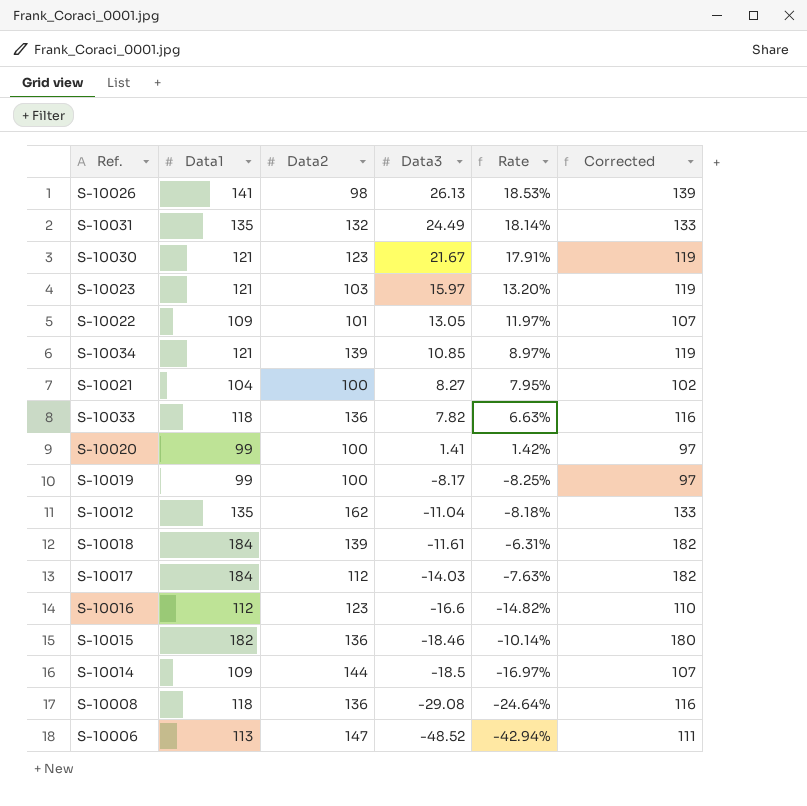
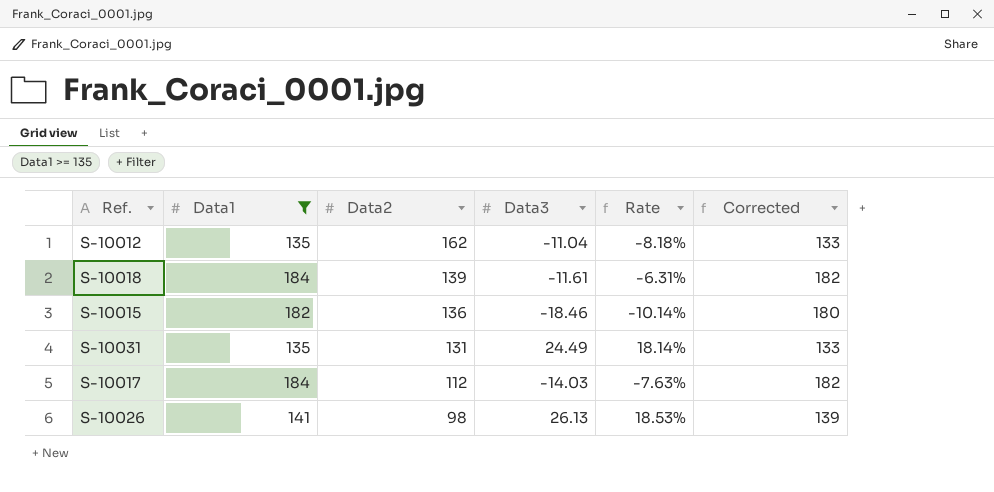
filter: none -> Data1 >= 135
row order: Data3 descending -> Data2 descending
S-10031 | Data2: 132 -> 131

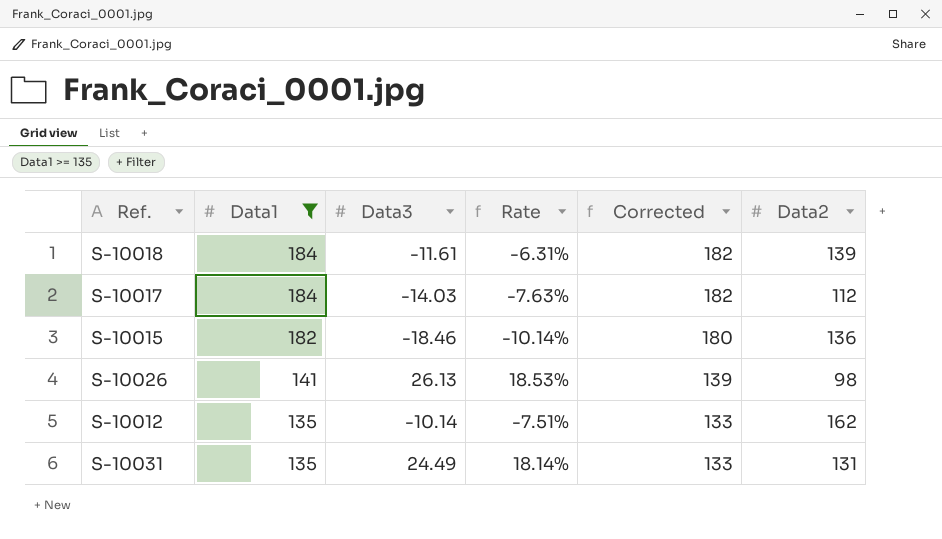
row order: Data2 descending -> Data1 descending
column Data2 | position: 3 -> 6
S-10012 | Data3: -11.04 -> -10.14
S-10012 | Rate: -8.18% -> -7.51%

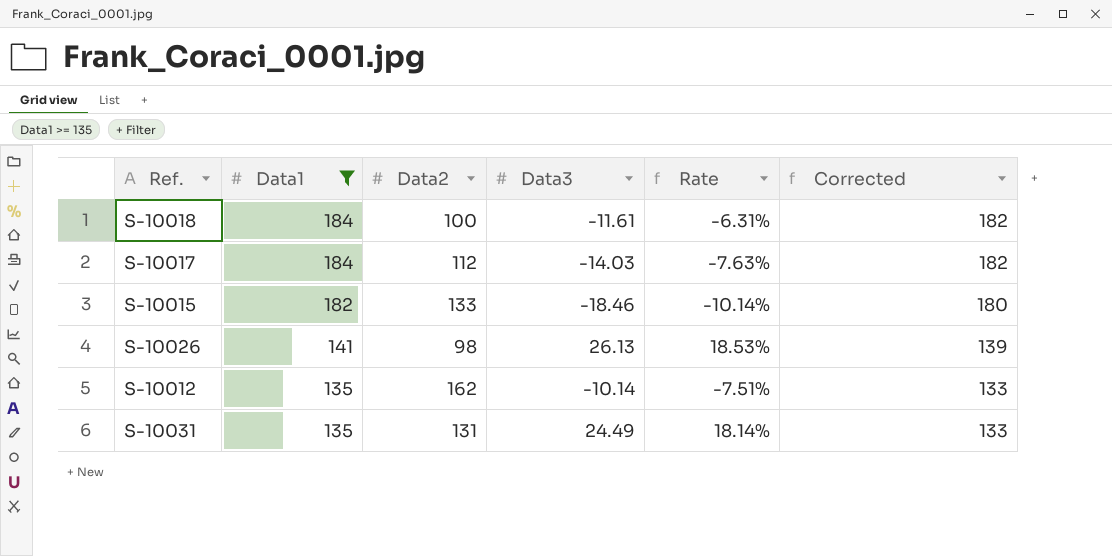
column Data2 | position: 6 -> 3
S-10018 | Data2: 139 -> 100
S-10015 | Data2: 136 -> 133

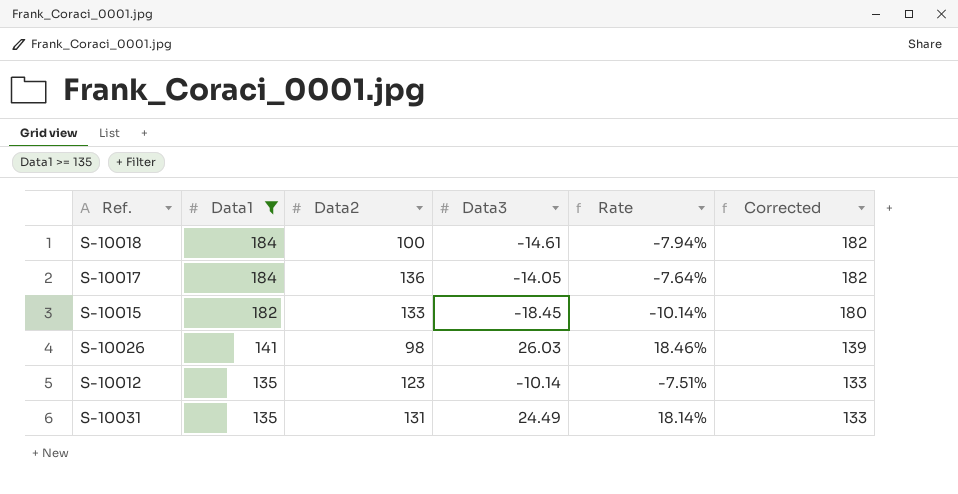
S-10018 | Data3: -11.61 -> -14.61
S-10018 | Rate: -6.31% -> -7.94%
S-10017 | Data2: 112 -> 136
S-10017 | Data3: -14.03 -> -14.05
S-10017 | Rate: -7.63% -> -7.64%
S-10015 | Data3: -18.46 -> -18.45
S-10026 | Data3: 26.13 -> 26.03
S-10026 | Rate: 18.53% -> 18.46%
S-10012 | Data2: 162 -> 123

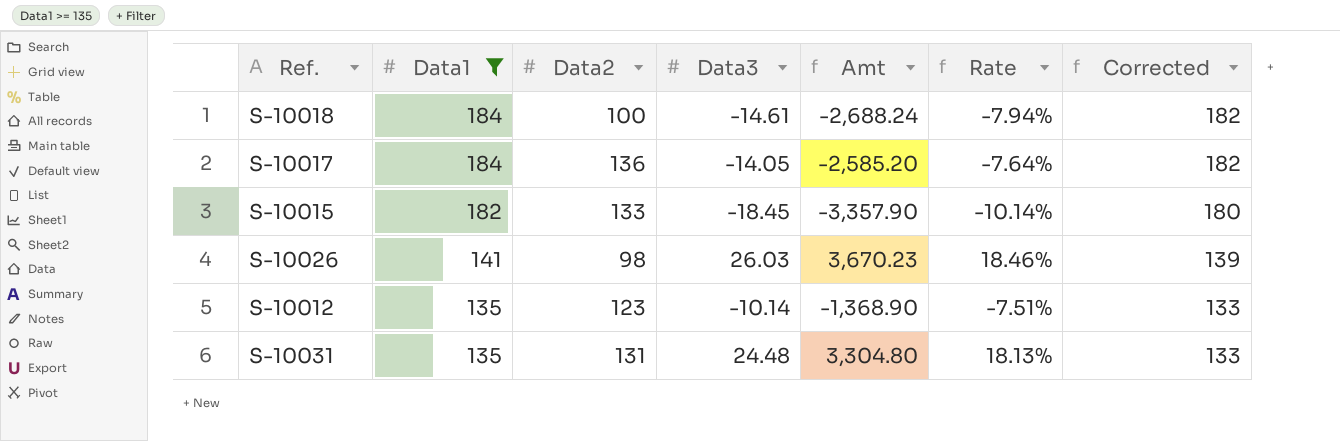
column Amt | formula: none -> [Data1] * [Data3]
S-10031 | Data3: 24.49 -> 24.48
S-10031 | Rate: 18.14% -> 18.13%

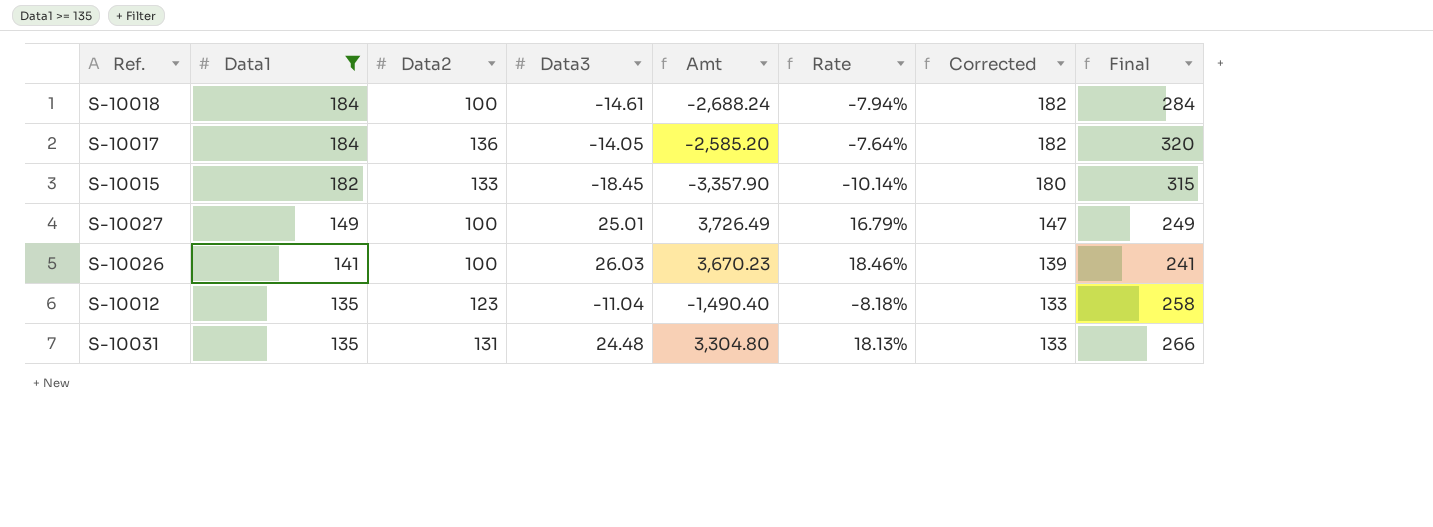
column Final | formula: none -> [Data1] + [Data2]
row S-10027: none -> 149 | 100 | 25.01 | 3,726.49 | 16.79% | 147 | 249
S-10026 | Data2: 98 -> 100
S-10012 | Data3: -10.14 -> -11.04
S-10012 | Amt: -1,368.90 -> -1,490.40
S-10012 | Rate: -7.51% -> -8.18%

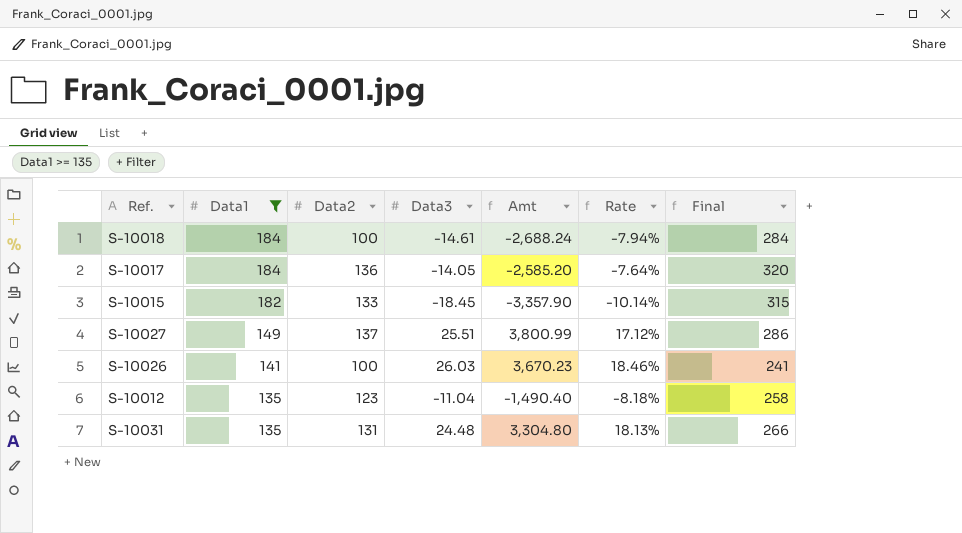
column Corrected | formula: [Data1] - 2 -> none
S-10027 | Data2: 100 -> 137
S-10027 | Data3: 25.01 -> 25.51
S-10027 | Amt: 3,726.49 -> 3,800.99
S-10027 | Rate: 16.79% -> 17.12%
S-10027 | Final: 249 -> 286

